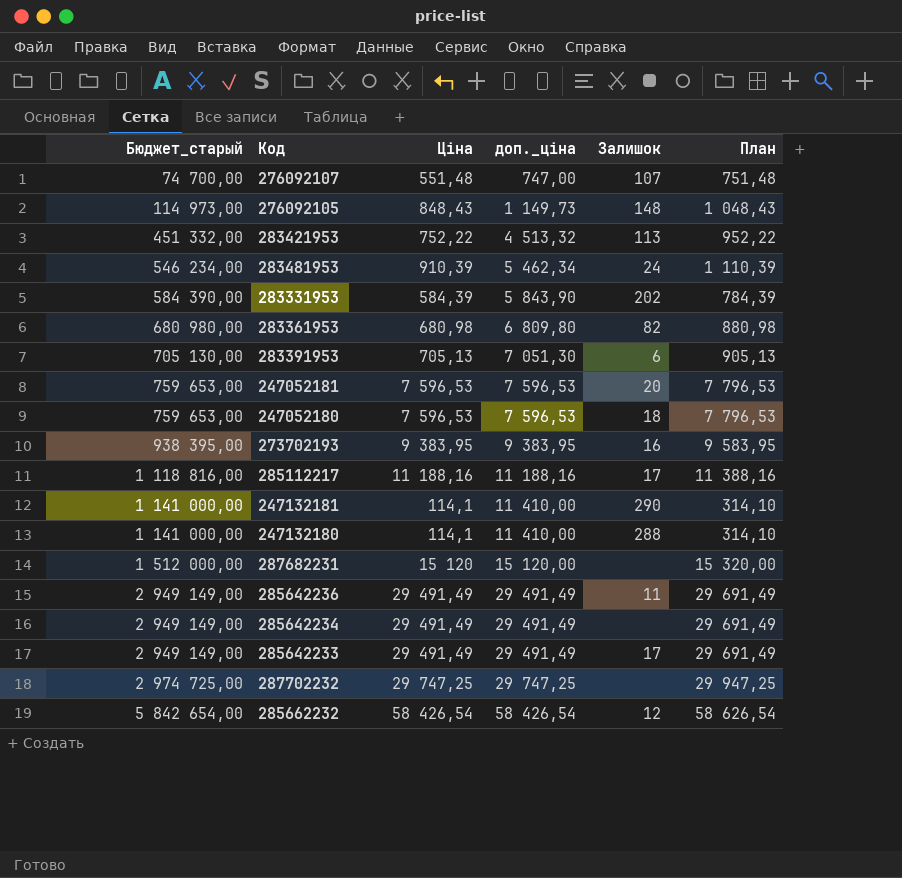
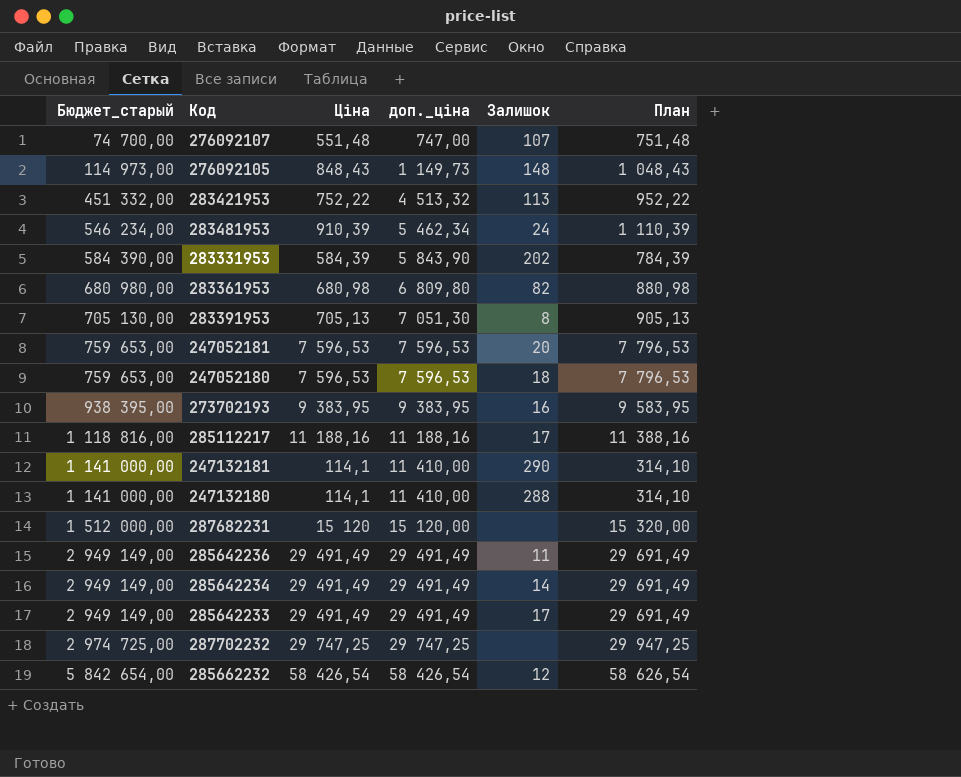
283391953 | Залишок: 6 -> 8
285642234 | Залишок: none -> 14

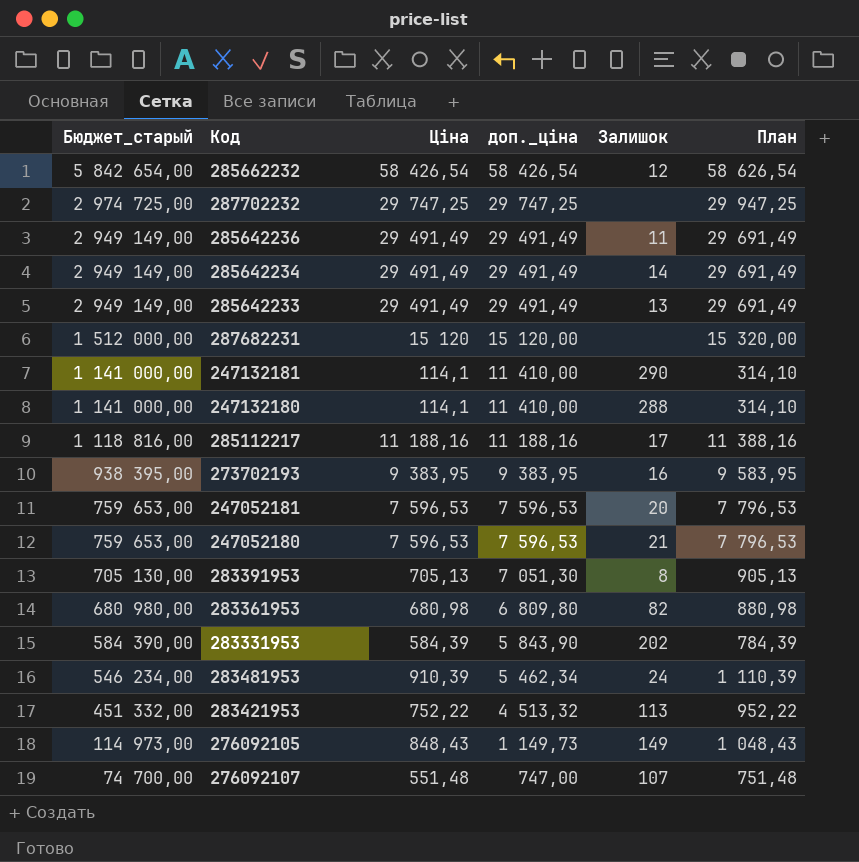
row order: Бюджет_старый ascending -> Бюджет_старый descending
285642233 | Залишок: 17 -> 13
247052180 | Залишок: 18 -> 21
276092105 | Залишок: 148 -> 149

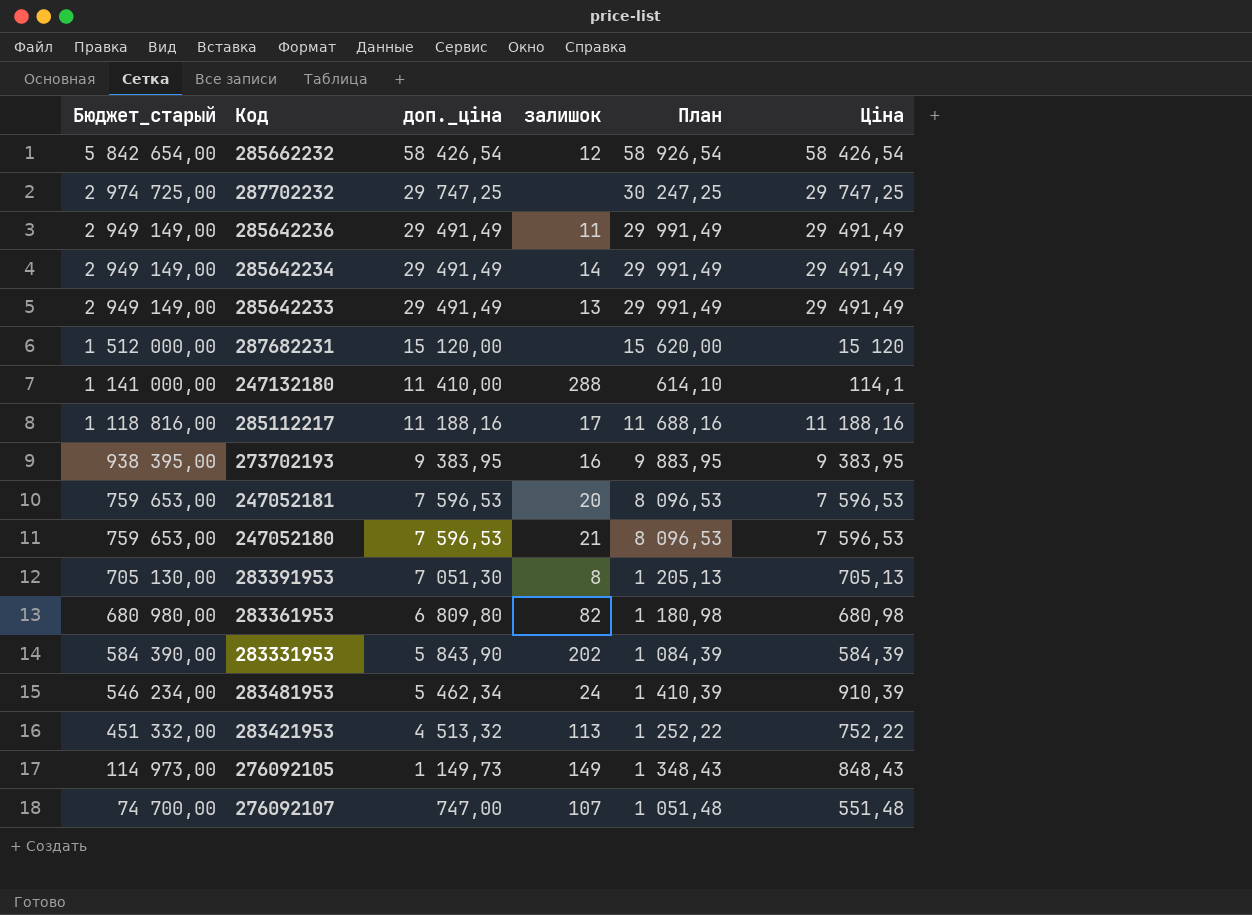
column name: Залишок -> залишок
column План | formula: [Ціна] + 200 -> [Ціна] + 500
column Ціна | position: 3 -> 6
row 247132181: 1 141 000,00 | 114,1 | 11 410,00 | 290 | 314,10 -> none

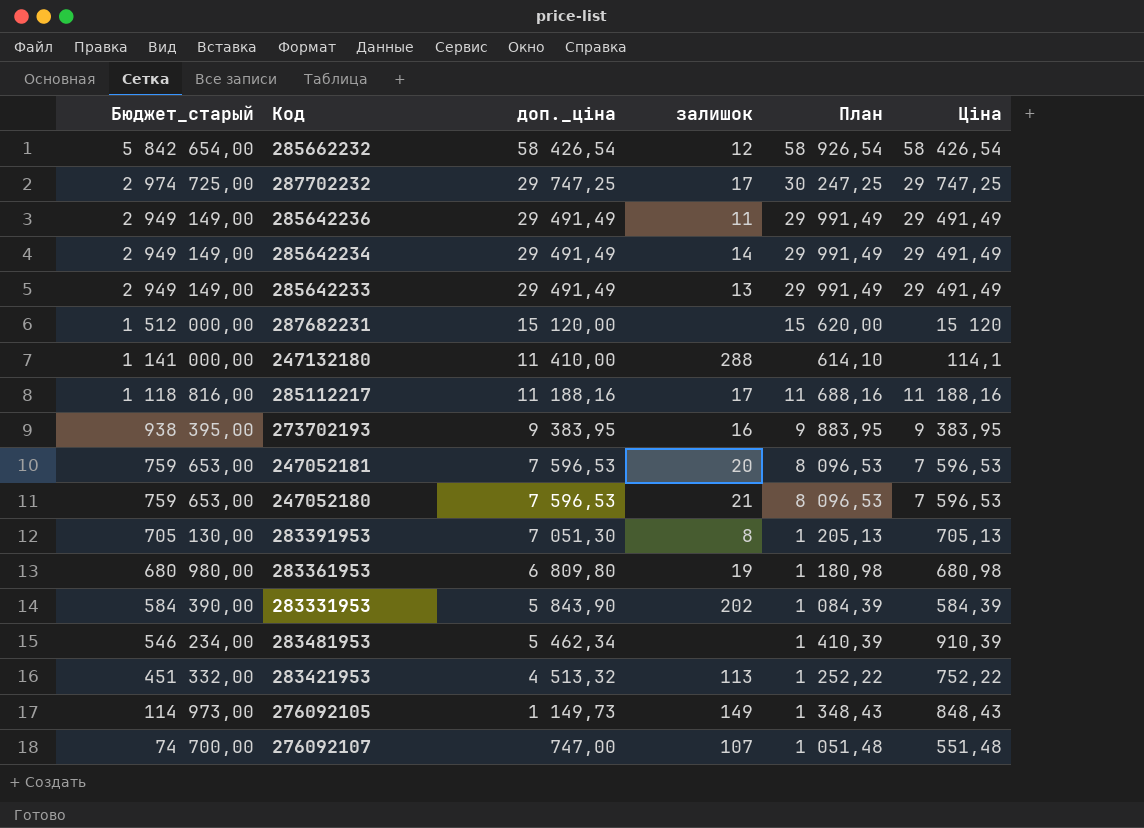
287702232 | залишок: none -> 17
283361953 | залишок: 82 -> 19
283481953 | залишок: 24 -> none

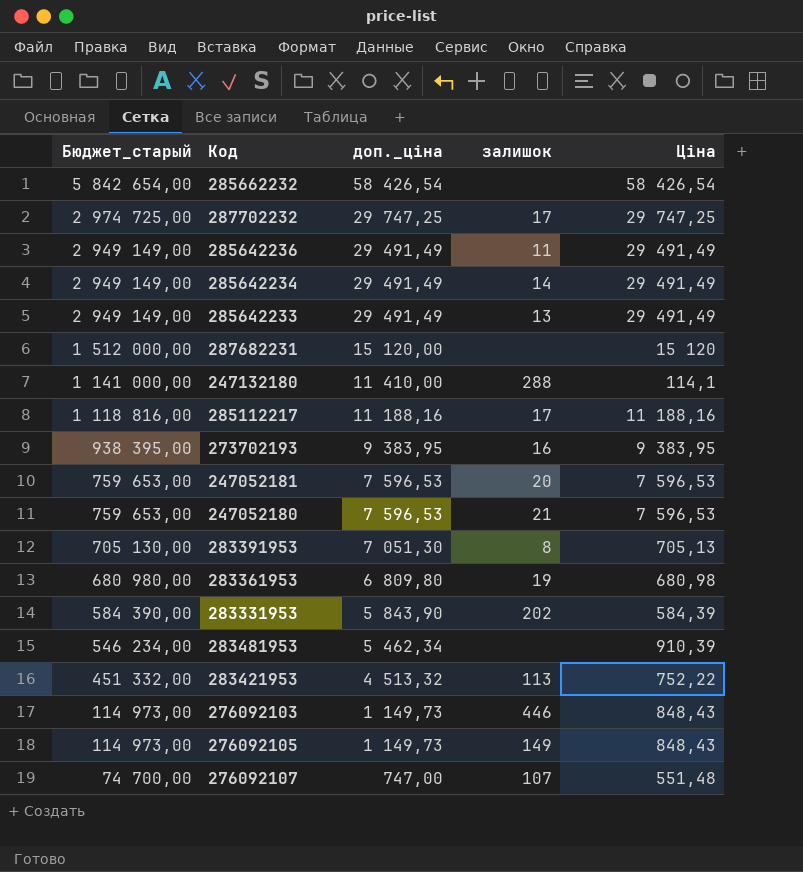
column План | formula: [Ціна] + 500 -> none
285662232 | залишок: 12 -> none
row 276092103: none -> 114 973,00 | 1 149,73 | 446 | 848,43

